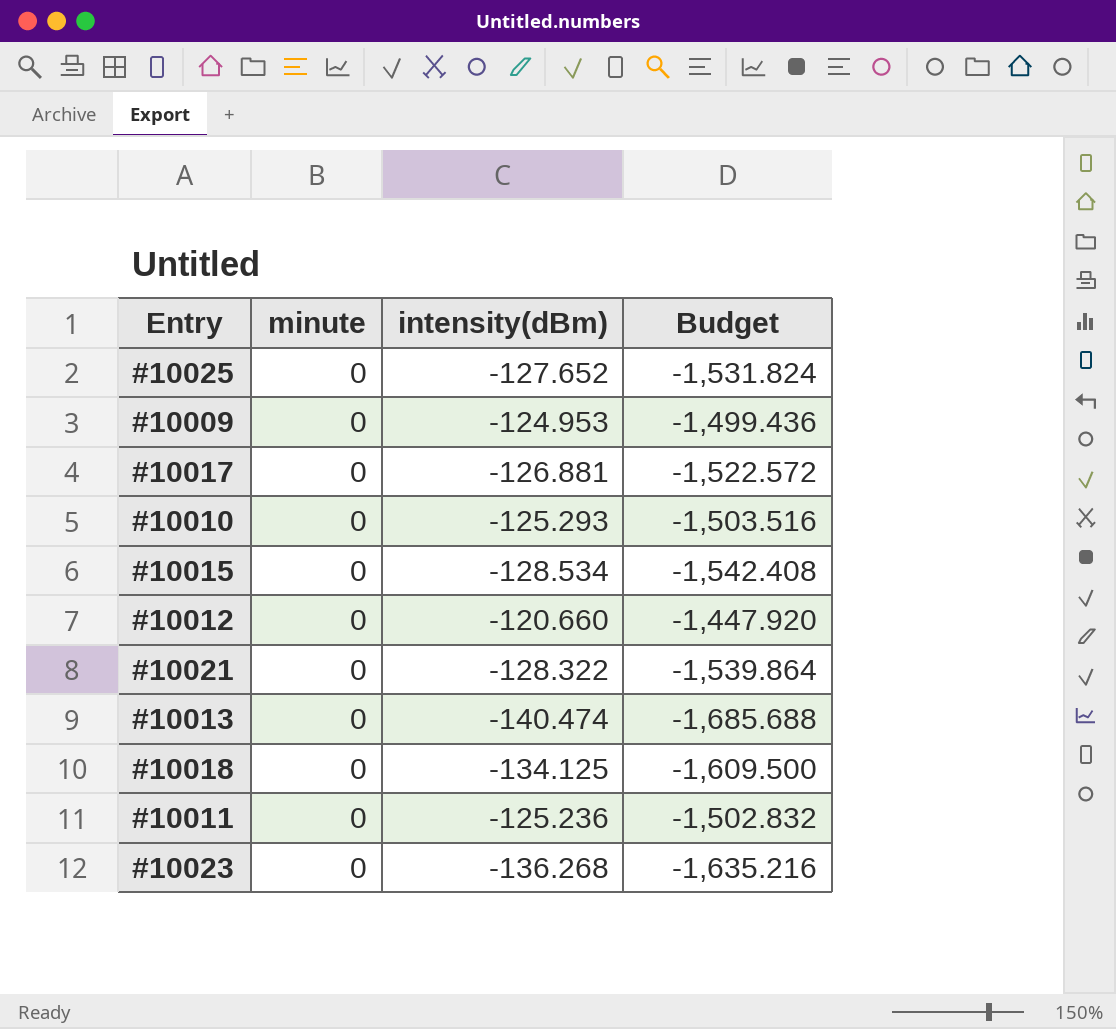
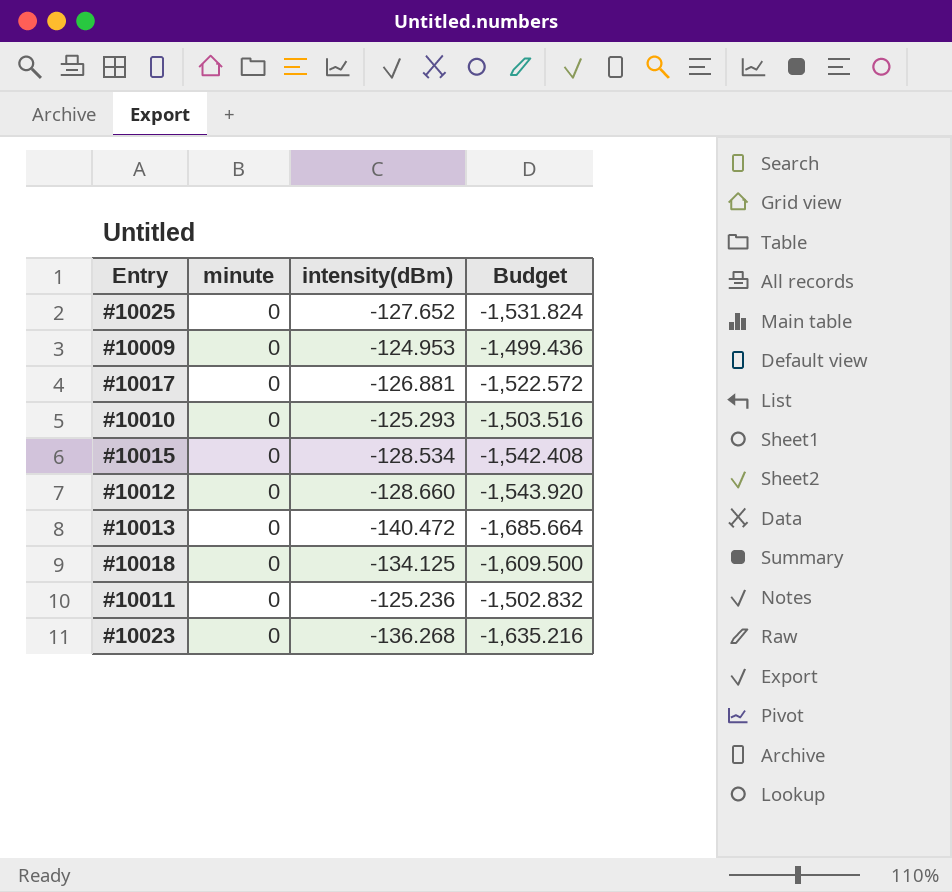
row #10021: 0 | -128.322 | -1,539.864 -> none
#10012 | intensity(dBm): -120.660 -> -128.660
#10012 | Budget: -1,447.920 -> -1,543.920
#10013 | intensity(dBm): -140.474 -> -140.472
#10013 | Budget: -1,685.688 -> -1,685.664

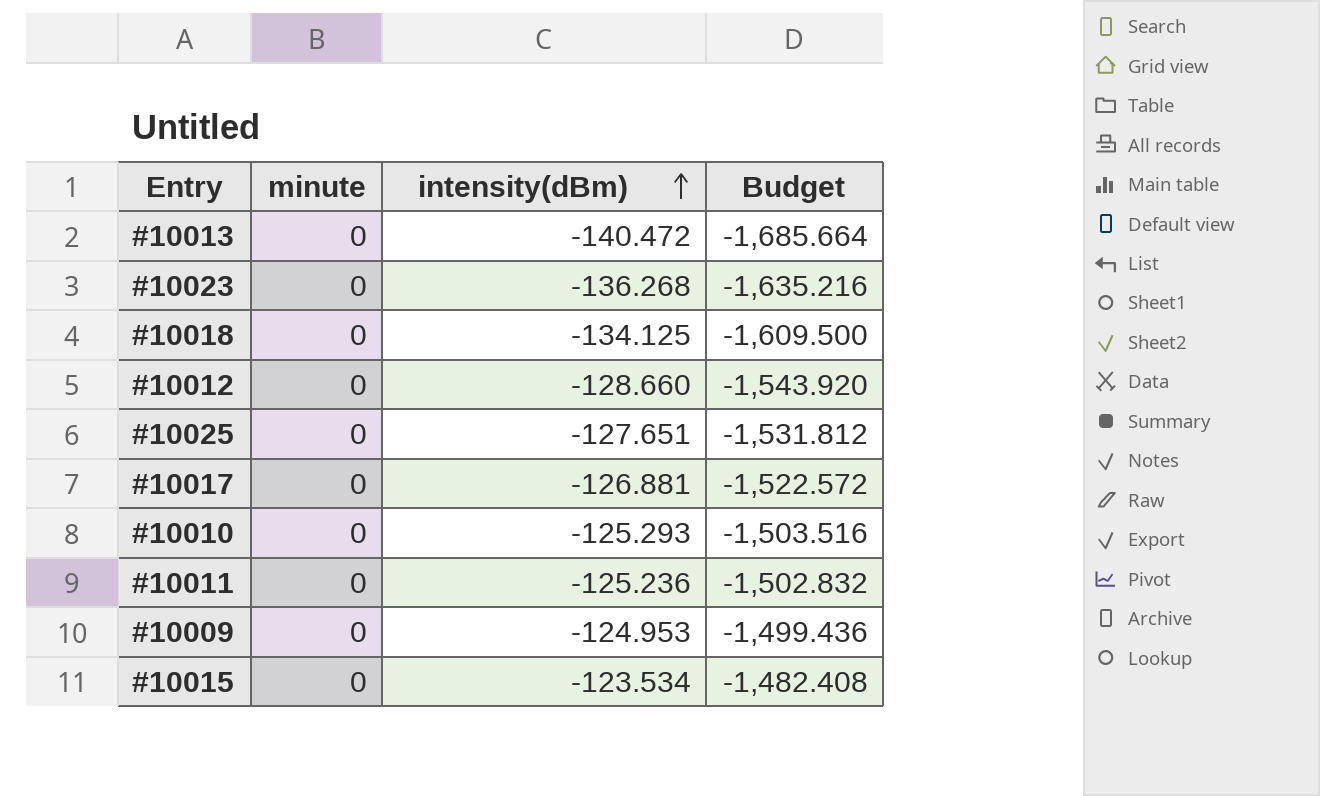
row order: none -> intensity(dBm) ascending
#10025 | intensity(dBm): -127.652 -> -127.651
#10025 | Budget: -1,531.824 -> -1,531.812
#10015 | intensity(dBm): -128.534 -> -123.534
#10015 | Budget: -1,542.408 -> -1,482.408

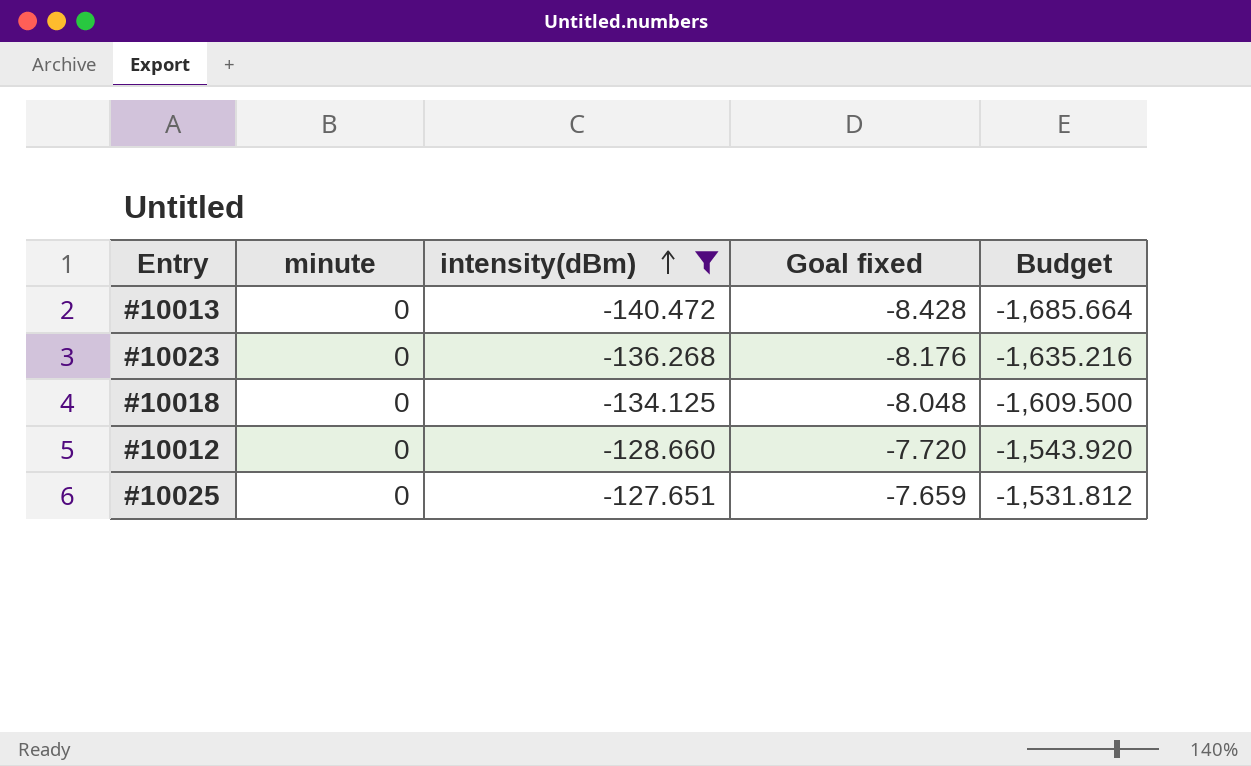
filter: none -> intensity(dBm) <= -127.651
column Goal fixed | formula: none -> [intensity(dBm)] * 0.06

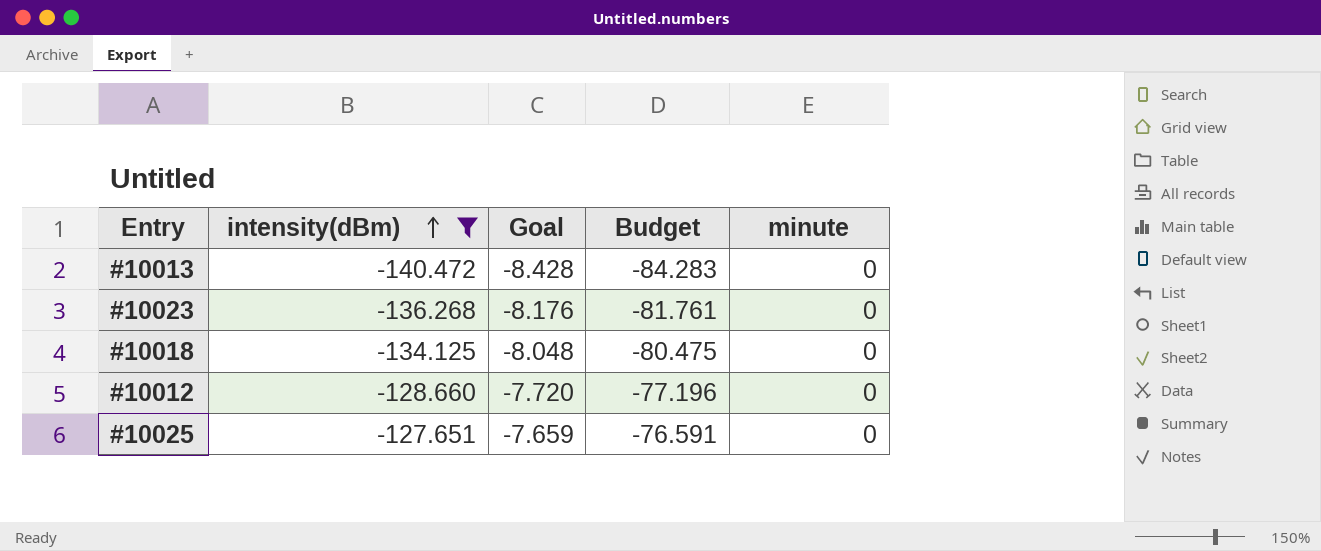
column name: Goal fixed -> Goal
column Budget | formula: [intensity(dBm)] * 12 -> [intensity(dBm)] * 0.6
column minute | position: 2 -> 5

